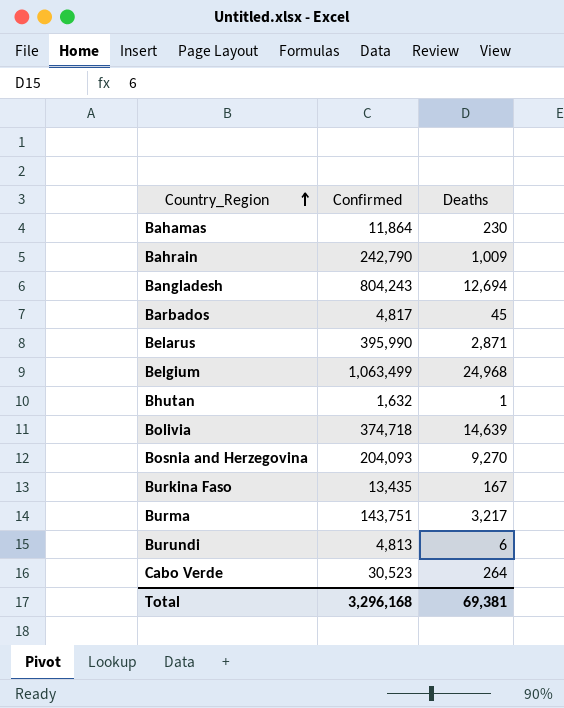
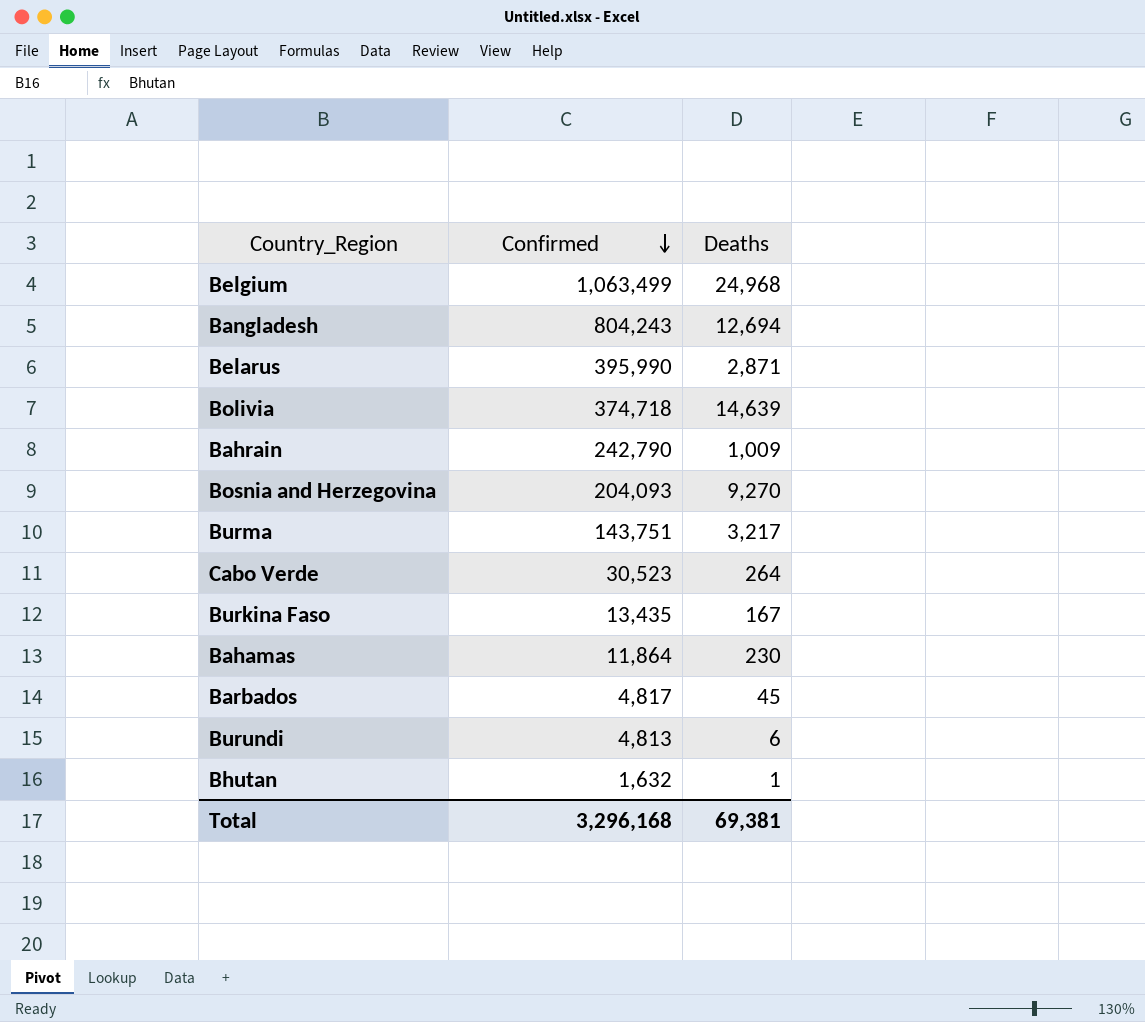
row order: Country_Region ascending -> Confirmed descending

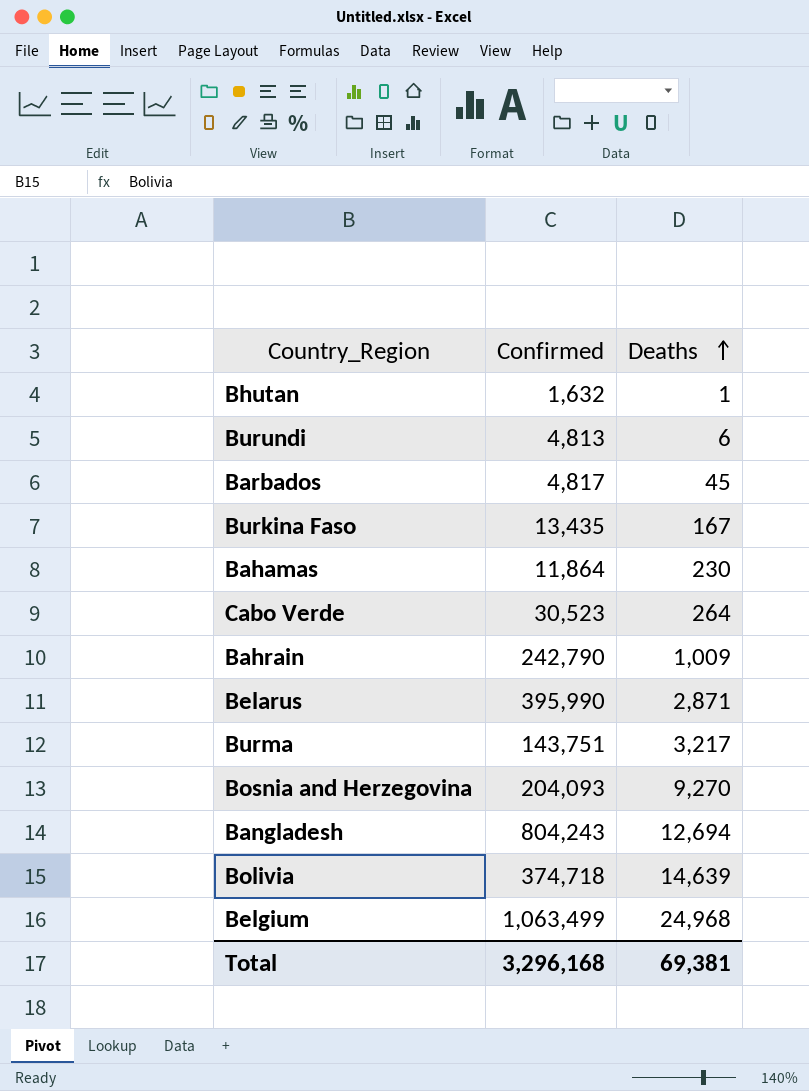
row order: Confirmed descending -> Deaths ascending

